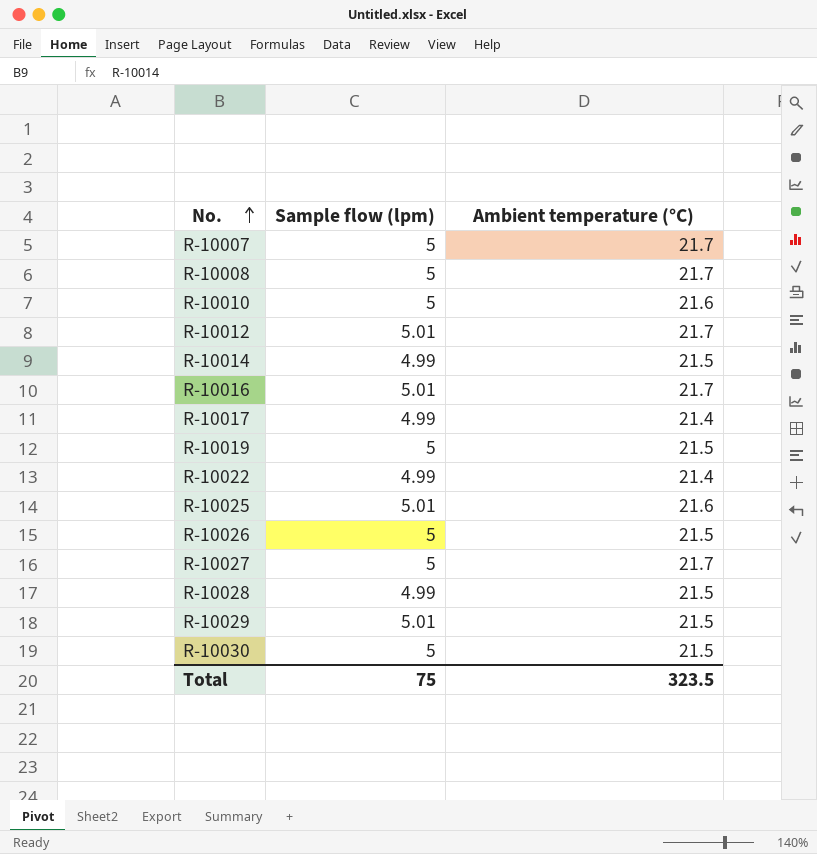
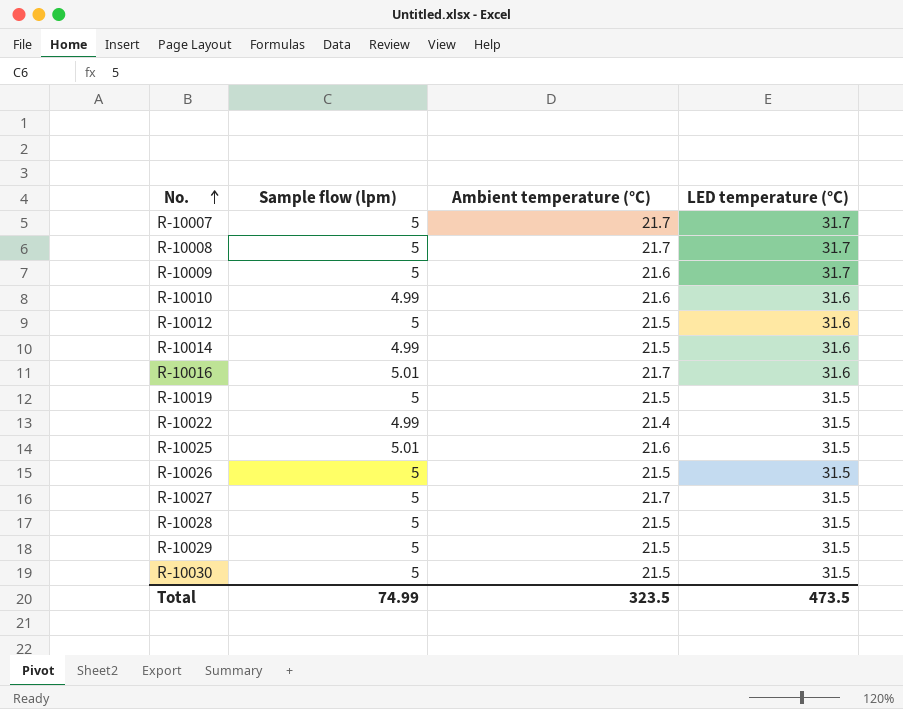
column LED temperature (°C) | position: none -> 4
row R-10017: 4.99 | 21.4 -> none
row R-10009: none -> 5 | 21.6 | 31.7
R-10010 | Sample flow (lpm): 5 -> 4.99
R-10012 | Sample flow (lpm): 5.01 -> 5
R-10012 | Ambient temperature (°C): 21.7 -> 21.5
R-10028 | Sample flow (lpm): 4.99 -> 5
R-10029 | Sample flow (lpm): 5.01 -> 5
Total | Sample flow (lpm): 75 -> 74.99

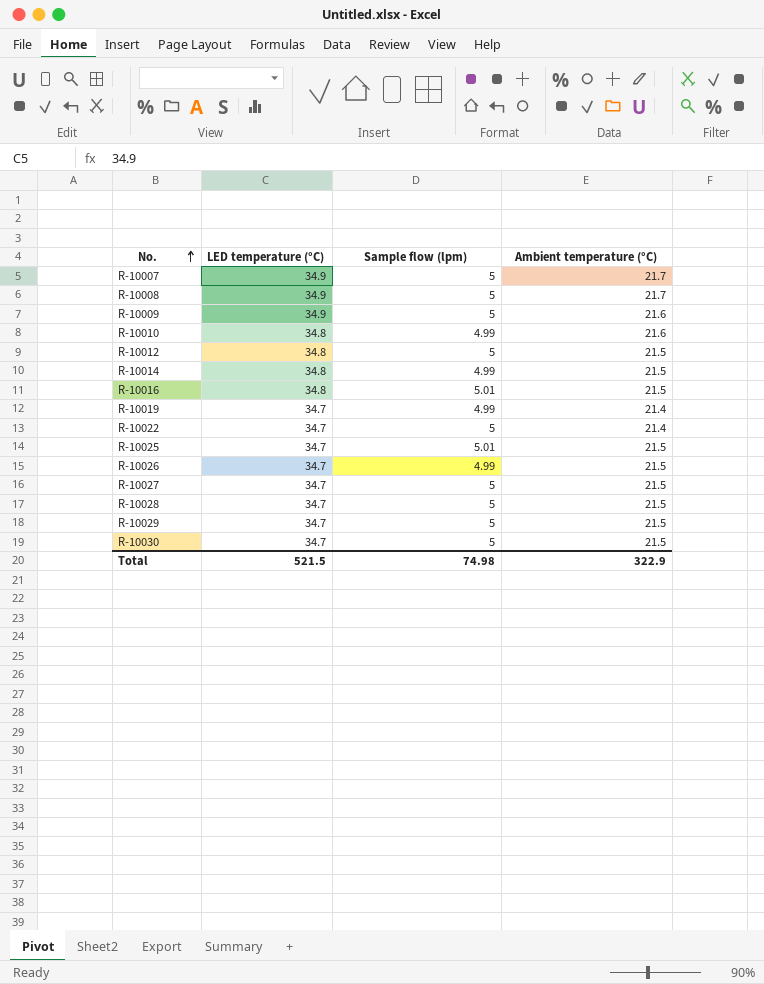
column LED temperature (°C) | position: 4 -> 2
R-10007 | LED temperature (°C): 31.7 -> 34.9
R-10008 | LED temperature (°C): 31.7 -> 34.9
R-10009 | LED temperature (°C): 31.7 -> 34.9
R-10010 | LED temperature (°C): 31.6 -> 34.8
R-10012 | LED temperature (°C): 31.6 -> 34.8
R-10014 | LED temperature (°C): 31.6 -> 34.8
R-10016 | LED temperature (°C): 31.6 -> 34.8
R-10016 | Ambient temperature (°C): 21.7 -> 21.5
R-10019 | LED temperature (°C): 31.5 -> 34.7
R-10019 | Sample flow (lpm): 5 -> 4.99
R-10019 | Ambient temperature (°C): 21.5 -> 21.4
R-10022 | LED temperature (°C): 31.5 -> 34.7
R-10022 | Sample flow (lpm): 4.99 -> 5
R-10025 | LED temperature (°C): 31.5 -> 34.7
R-10025 | Ambient temperature (°C): 21.6 -> 21.5
R-10026 | LED temperature (°C): 31.5 -> 34.7
R-10026 | Sample flow (lpm): 5 -> 4.99
R-10027 | LED temperature (°C): 31.5 -> 34.7
R-10027 | Ambient temperature (°C): 21.7 -> 21.5
R-10028 | LED temperature (°C): 31.5 -> 34.7
R-10029 | LED temperature (°C): 31.5 -> 34.7
R-10030 | LED temperature (°C): 31.5 -> 34.7
Total | LED temperature (°C): 473.5 -> 521.5
Total | Sample flow (lpm): 74.99 -> 74.98
Total | Ambient temperature (°C): 323.5 -> 322.9

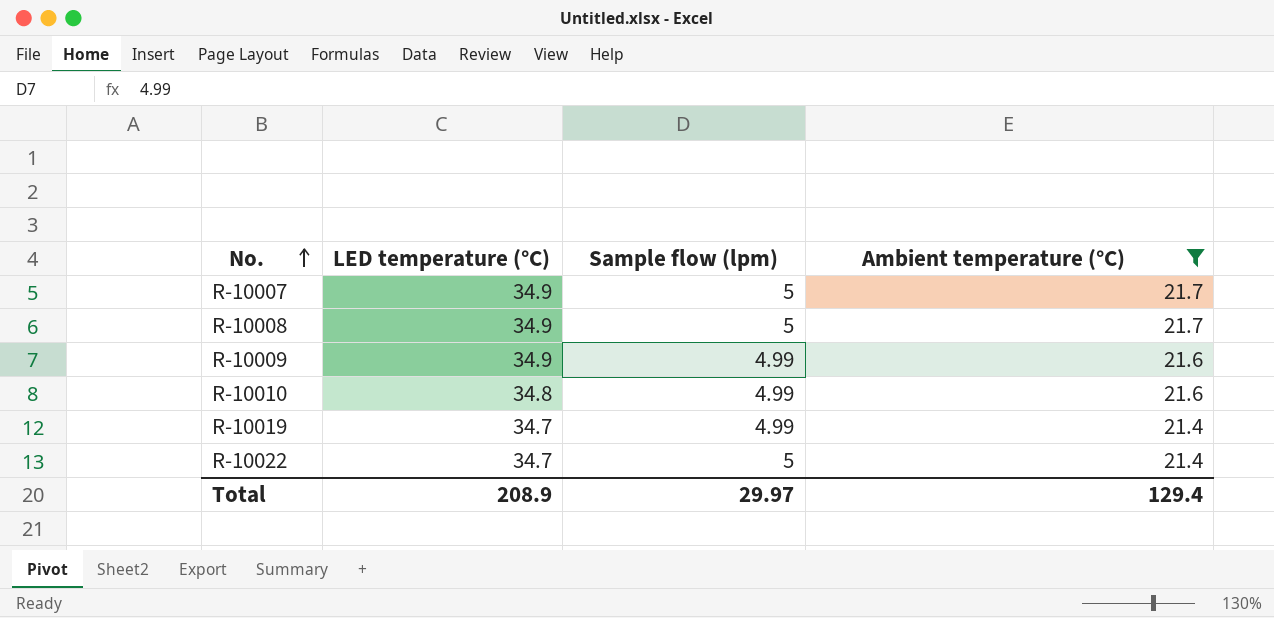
filter: none -> Ambient temperature (°C) != 21.5
R-10009 | Sample flow (lpm): 5 -> 4.99
Total | LED temperature (°C): 521.5 -> 208.9
Total | Sample flow (lpm): 74.98 -> 29.97
Total | Ambient temperature (°C): 322.9 -> 129.4

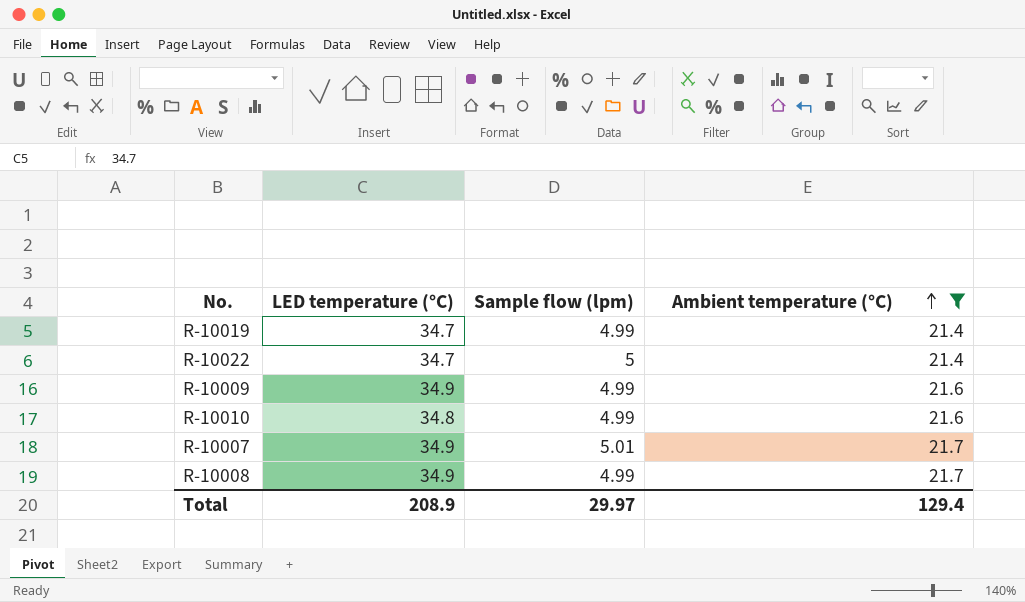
row order: No. ascending -> Ambient temperature (°C) ascending
R-10007 | Sample flow (lpm): 5 -> 5.01
R-10008 | Sample flow (lpm): 5 -> 4.99

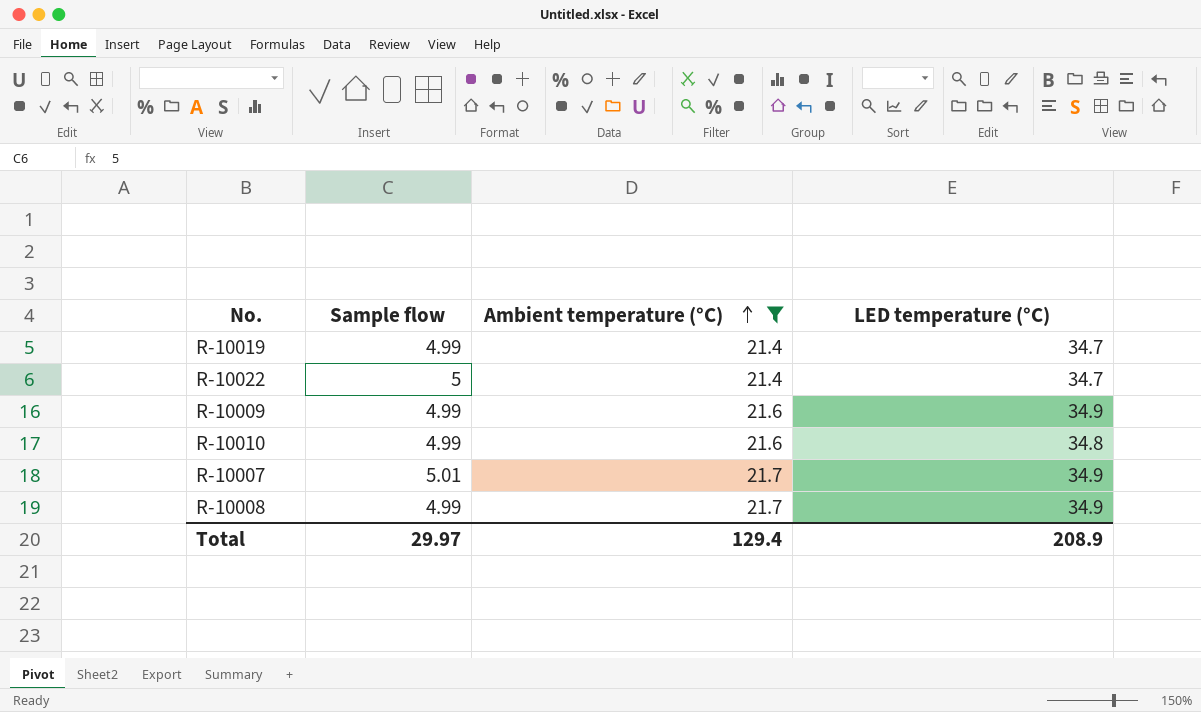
column name: Sample flow (lpm) -> Sample flow
column LED temperature (°C) | position: 2 -> 4

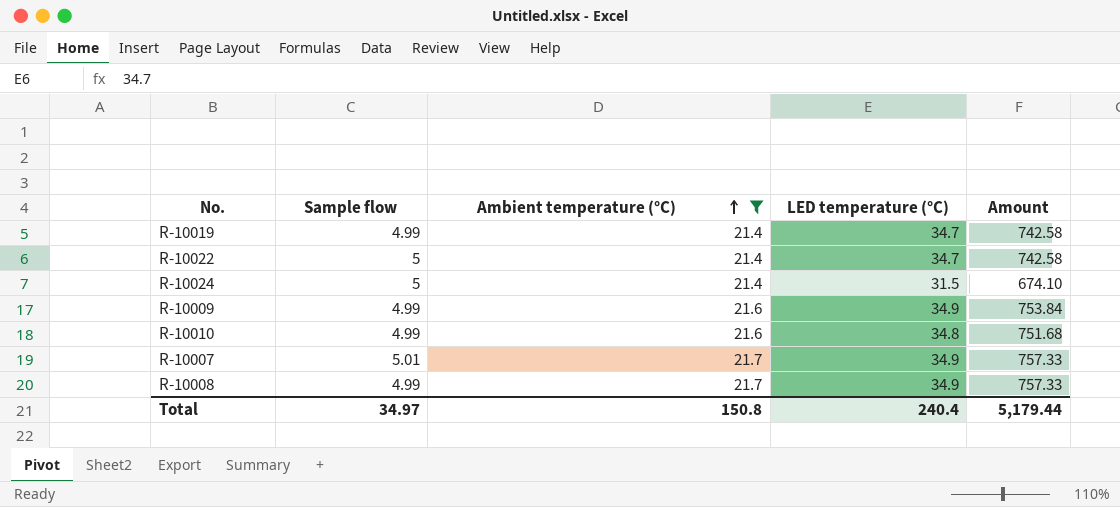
column Amount | formula: none -> [Ambient temperature (°C)] * [LED temperature (°C)]
row R-10024: none -> 5 | 21.4 | 31.5 | 674.10
Total | Sample flow: 29.97 -> 34.97
Total | Ambient temperature (°C): 129.4 -> 150.8
Total | LED temperature (°C): 208.9 -> 240.4

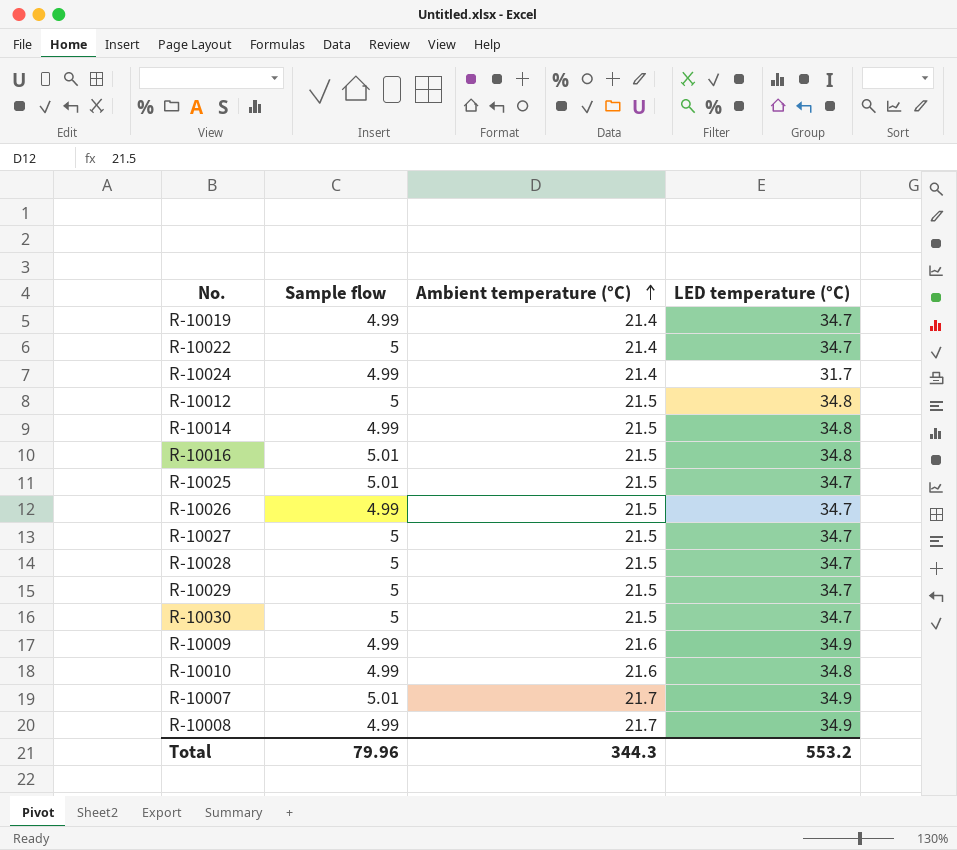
filter: Ambient temperature (°C) != 21.5 -> none
column Amount | formula: [Ambient temperature (°C)] * [LED temperature (°C)] -> none
R-10024 | Sample flow: 5 -> 4.99
R-10024 | LED temperature (°C): 31.5 -> 31.7
Total | Sample flow: 34.97 -> 79.96
Total | Ambient temperature (°C): 150.8 -> 344.3
Total | LED temperature (°C): 240.4 -> 553.2

